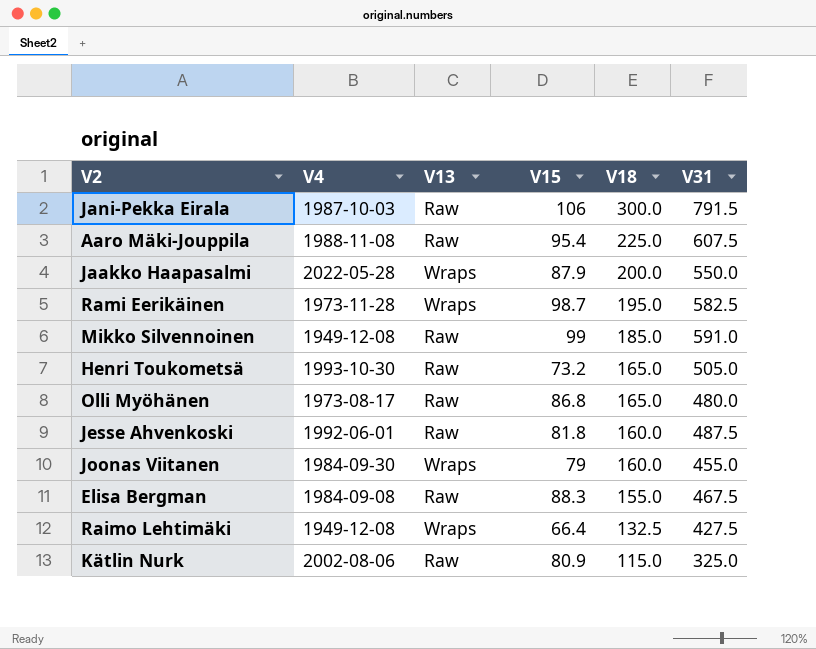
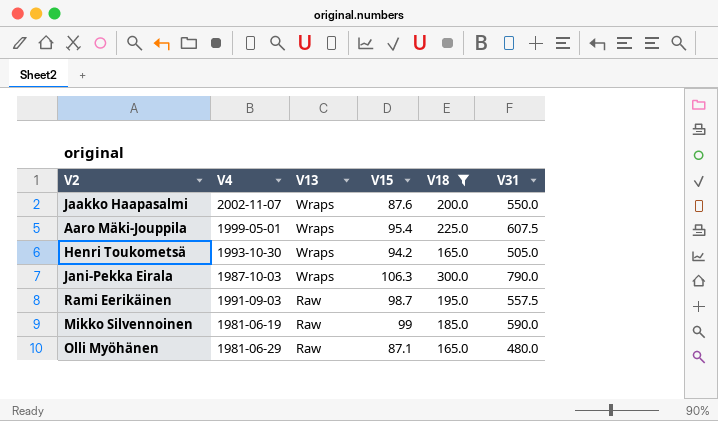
filter: none -> V18 >= 165.0
row order: V18 descending -> V13 descending
Jaakko Haapasalmi | V4: 2022-05-28 -> 2002-11-07
Jaakko Haapasalmi | V15: 87.9 -> 87.6
Aaro Mäki-Jouppila | V4: 1988-11-08 -> 1999-05-01
Aaro Mäki-Jouppila | V13: Raw -> Wraps
Henri Toukometsä | V13: Raw -> Wraps
Henri Toukometsä | V15: 73.2 -> 94.2
Jani-Pekka Eirala | V13: Raw -> Wraps
Jani-Pekka Eirala | V15: 106 -> 106.3
Jani-Pekka Eirala | V31: 791.5 -> 790.0
Rami Eerikäinen | V4: 1973-11-28 -> 1991-09-03
Rami Eerikäinen | V13: Wraps -> Raw
Rami Eerikäinen | V31: 582.5 -> 557.5
Mikko Silvennoinen | V4: 1949-12-08 -> 1981-06-19
Mikko Silvennoinen | V31: 591.0 -> 590.0
Olli Myöhänen | V4: 1973-08-17 -> 1981-06-29
Olli Myöhänen | V15: 86.8 -> 87.1

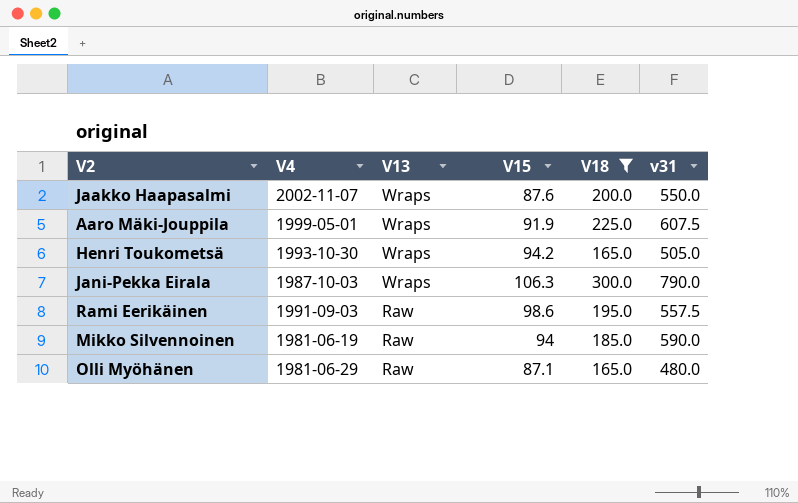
column name: V31 -> v31
Aaro Mäki-Jouppila | V15: 95.4 -> 91.9
Rami Eerikäinen | V15: 98.7 -> 98.6
Mikko Silvennoinen | V15: 99 -> 94

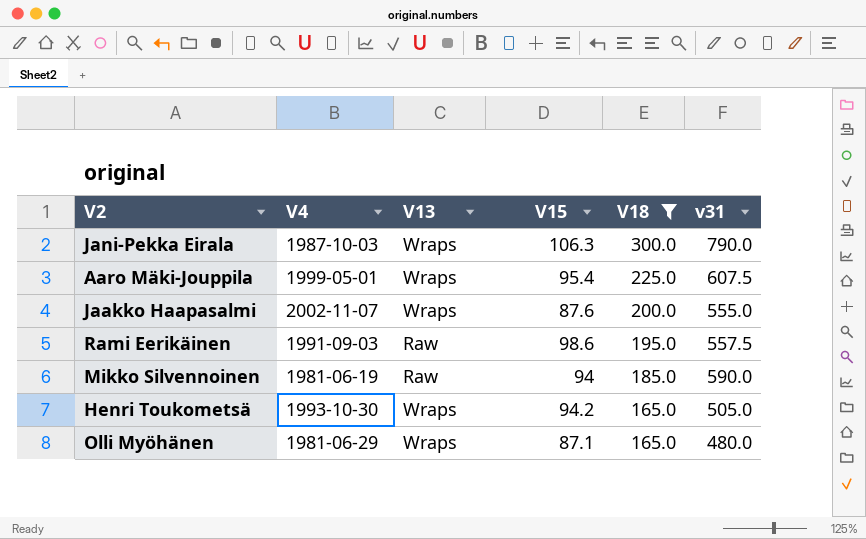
row order: V13 descending -> V18 descending
Aaro Mäki-Jouppila | V15: 91.9 -> 95.4
Jaakko Haapasalmi | v31: 550.0 -> 555.0
Olli Myöhänen | V13: Raw -> Wraps

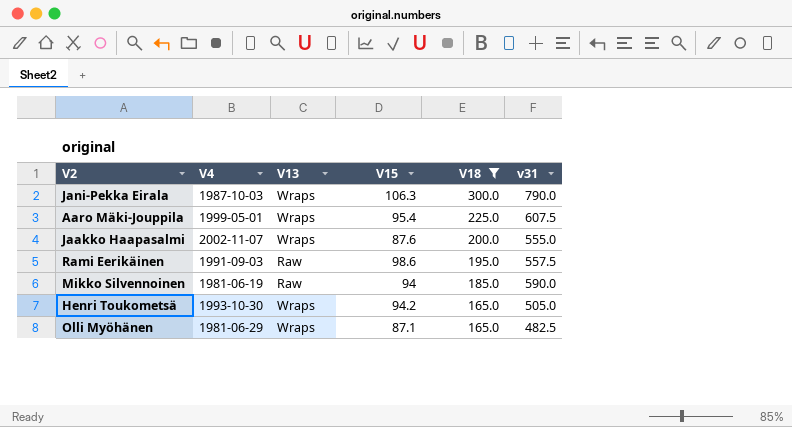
Olli Myöhänen | v31: 480.0 -> 482.5

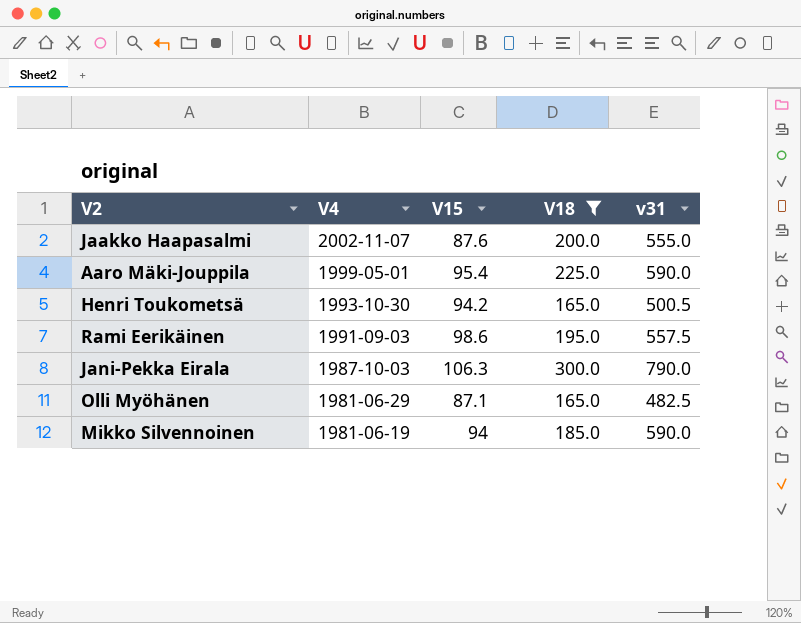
row order: V18 descending -> V4 descending
column V13 | position: 3 -> none
Aaro Mäki-Jouppila | v31: 607.5 -> 590.0
Henri Toukometsä | v31: 505.0 -> 500.5

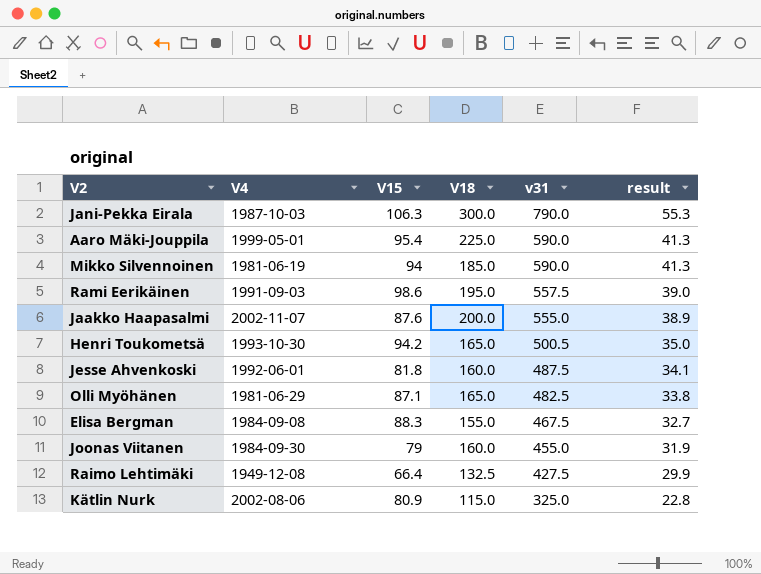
filter: V18 >= 165.0 -> none
row order: V4 descending -> v31 descending
column result | formula: none -> [v31] * 0.07

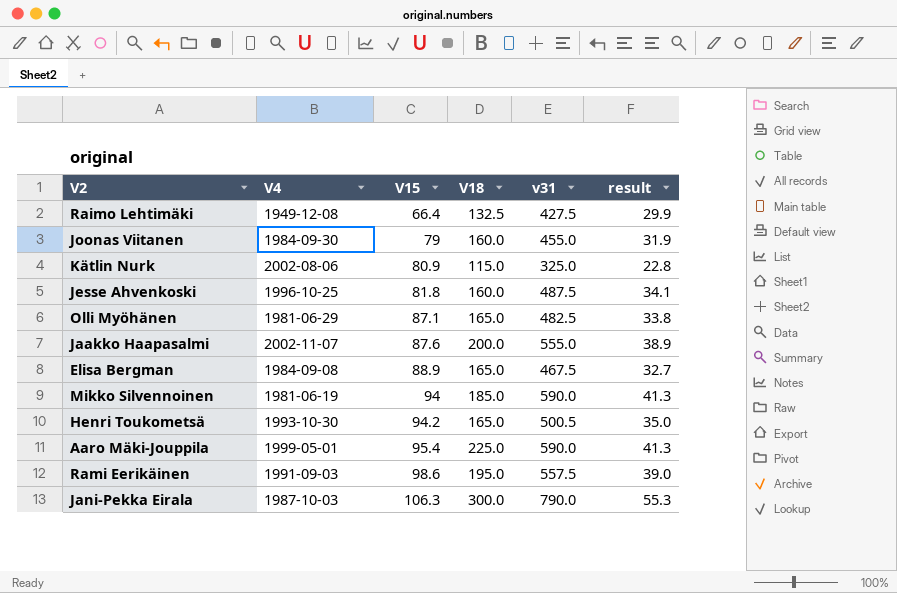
row order: v31 descending -> V15 ascending
Jesse Ahvenkoski | V4: 1992-06-01 -> 1996-10-25
Elisa Bergman | V15: 88.3 -> 88.9
Elisa Bergman | V18: 155.0 -> 165.0

